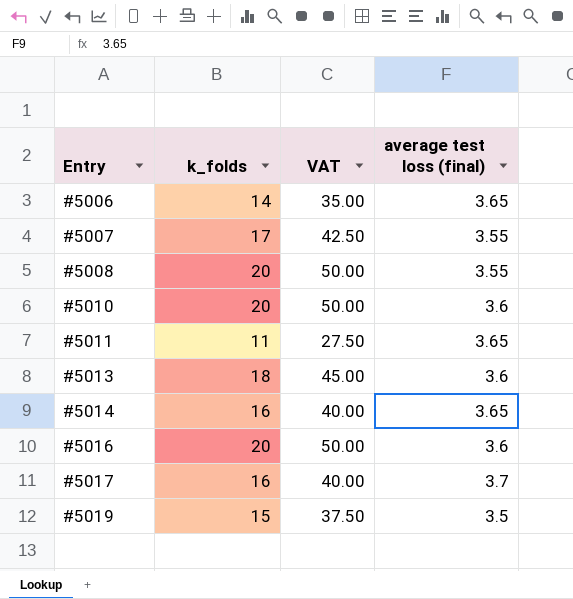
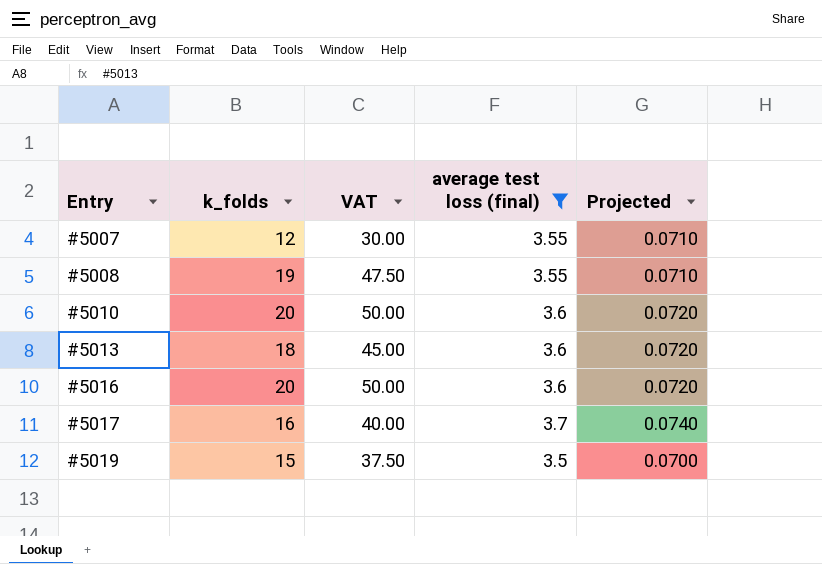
filter: none -> average test loss (final) != 3.65
column Projected | formula: none -> [average test loss (final)] * 0.02
#5007 | k_folds: 17 -> 12
#5007 | VAT: 42.50 -> 30.00
#5008 | k_folds: 20 -> 19
#5008 | VAT: 50.00 -> 47.50

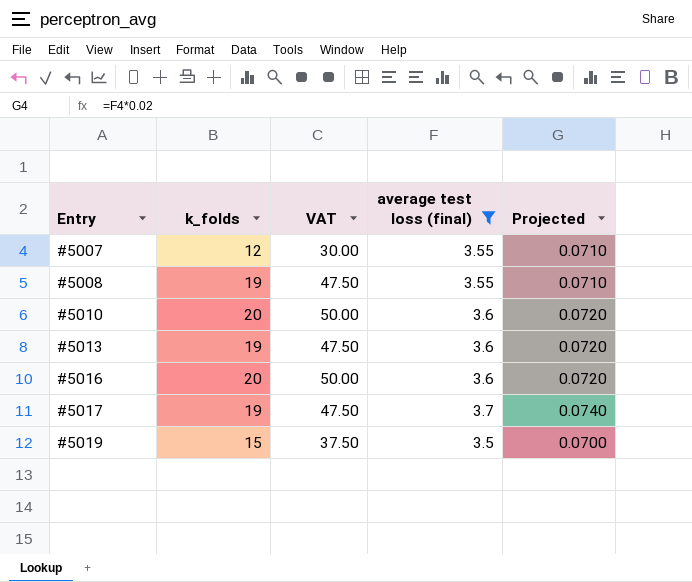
#5013 | k_folds: 18 -> 19
#5013 | VAT: 45.00 -> 47.50
#5017 | k_folds: 16 -> 19
#5017 | VAT: 40.00 -> 47.50

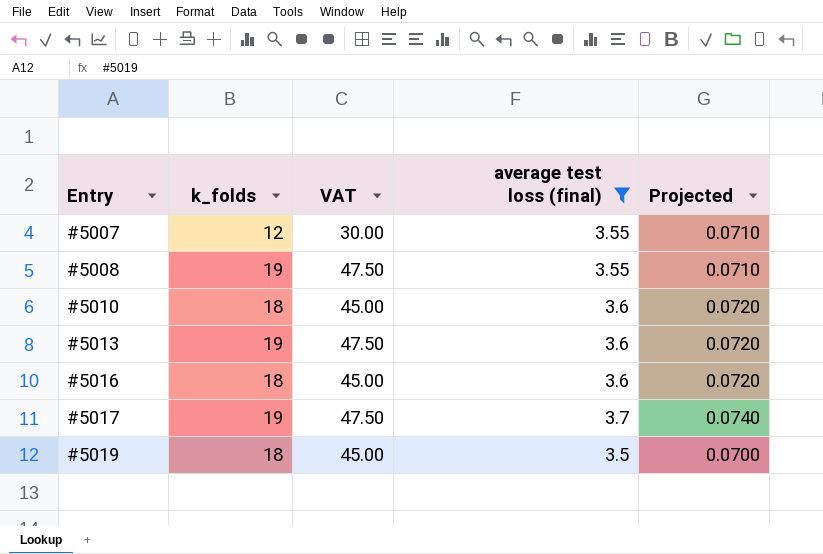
#5010 | k_folds: 20 -> 18
#5010 | VAT: 50.00 -> 45.00
#5016 | k_folds: 20 -> 18
#5016 | VAT: 50.00 -> 45.00
#5019 | k_folds: 15 -> 18
#5019 | VAT: 37.50 -> 45.00

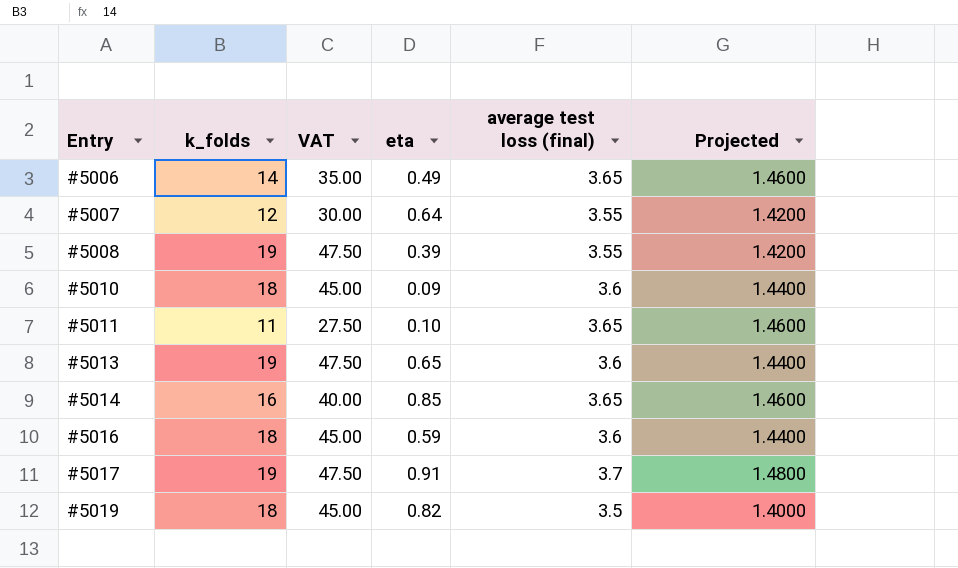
filter: average test loss (final) != 3.65 -> none
column eta | position: none -> 4
column Projected | formula: [average test loss (final)] * 0.02 -> [average test loss (final)] * 0.4

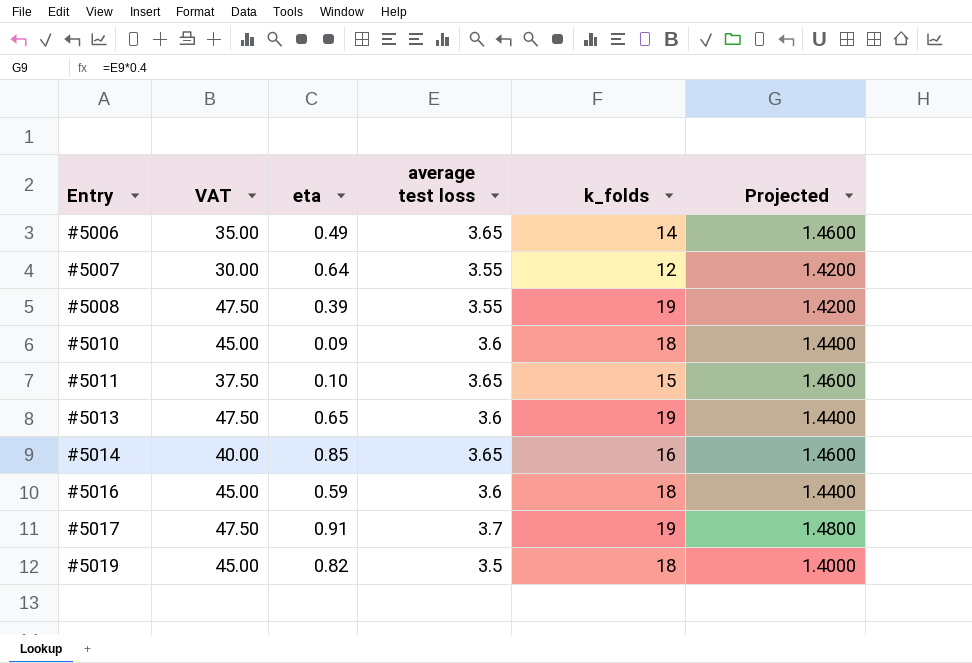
column name: average test loss (final) -> average test loss
column k_folds | position: 2 -> 5
#5011 | VAT: 27.50 -> 37.50
#5011 | k_folds: 11 -> 15

